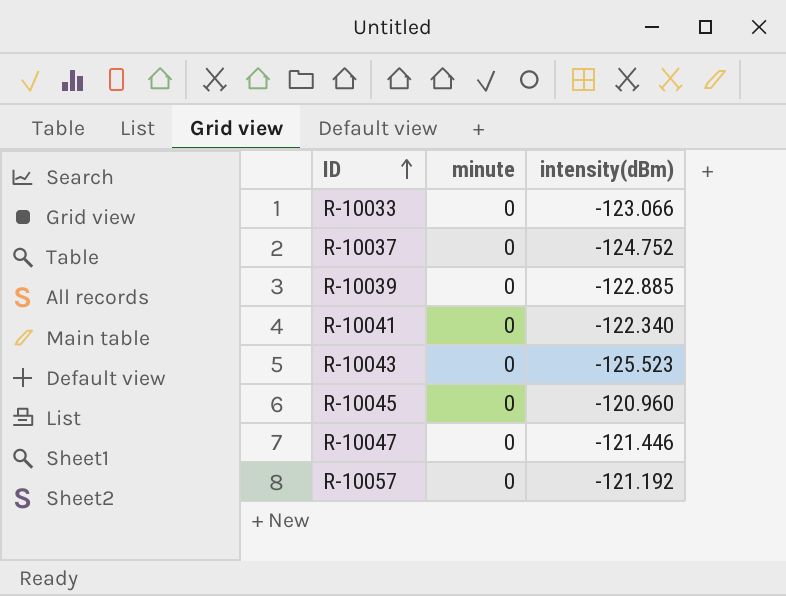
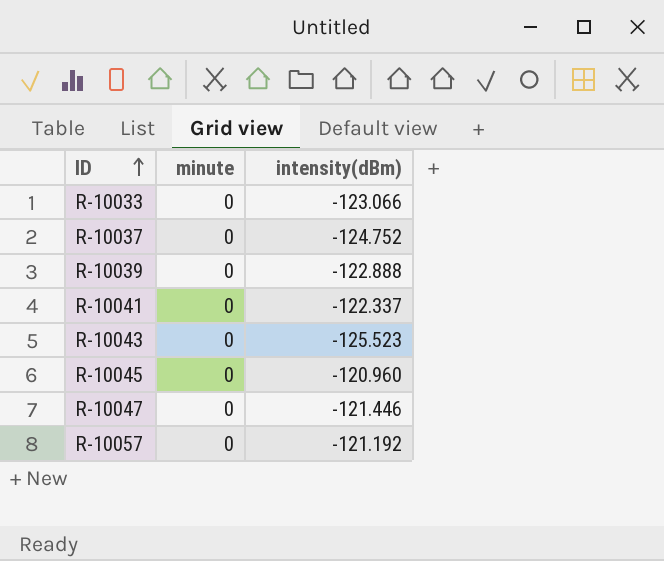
R-10039 | intensity(dBm): -122.885 -> -122.888
R-10041 | intensity(dBm): -122.340 -> -122.337

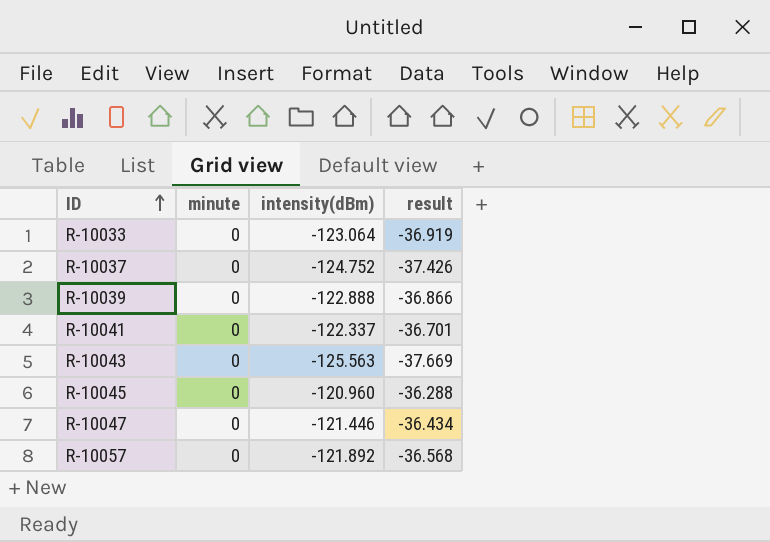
column result | formula: none -> [intensity(dBm)] * 0.3
R-10033 | intensity(dBm): -123.066 -> -123.064
R-10043 | intensity(dBm): -125.523 -> -125.563
R-10057 | intensity(dBm): -121.192 -> -121.892

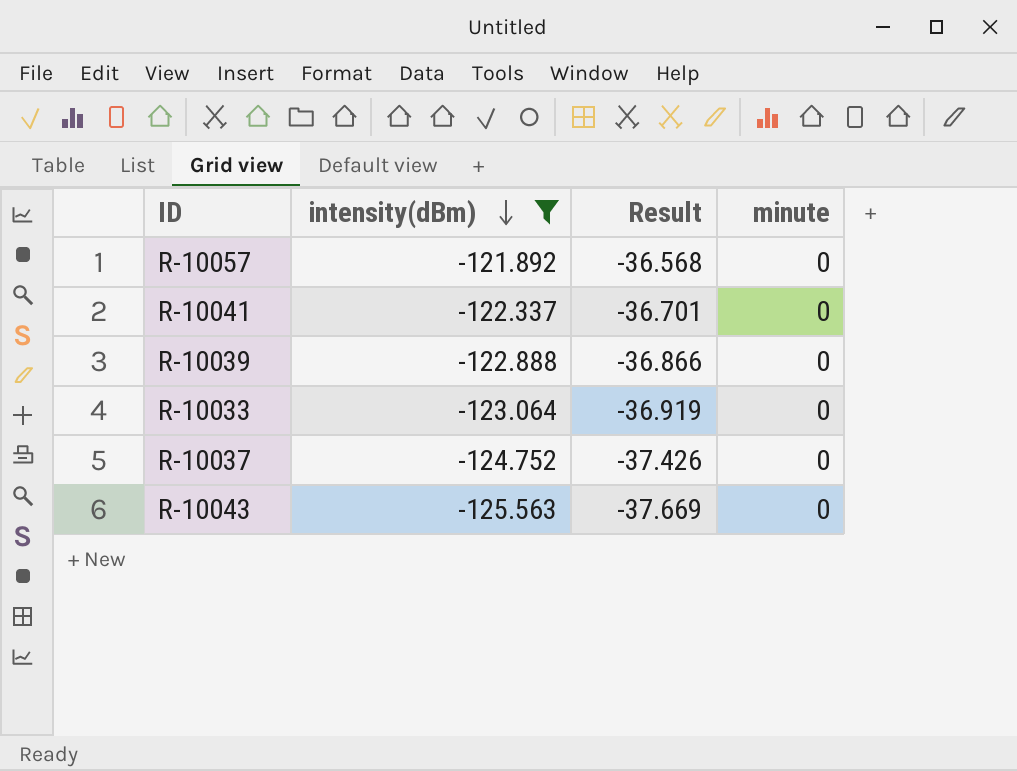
filter: none -> intensity(dBm) <= -121.892
row order: ID ascending -> intensity(dBm) descending
column name: result -> Result
column minute | position: 2 -> 4

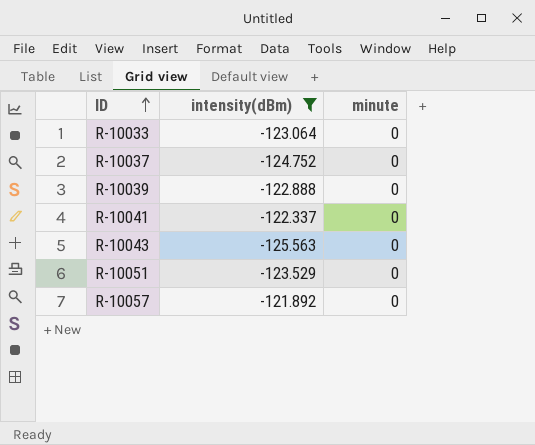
row order: intensity(dBm) descending -> ID ascending
column Result | formula: [intensity(dBm)] * 0.3 -> none
row R-10051: none -> -123.529 | 0

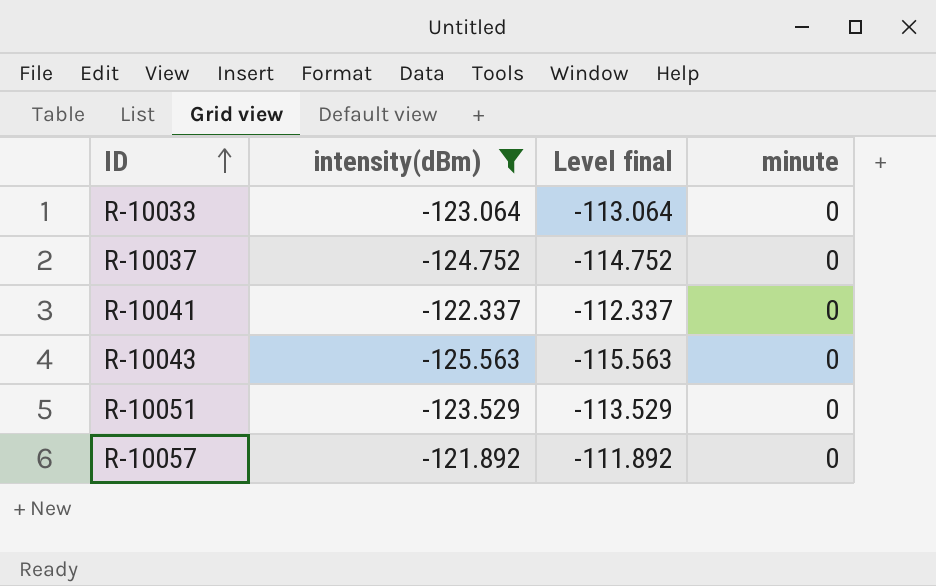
column Level final | formula: none -> [intensity(dBm)] + 10
row R-10039: -122.888 | 0 -> none

